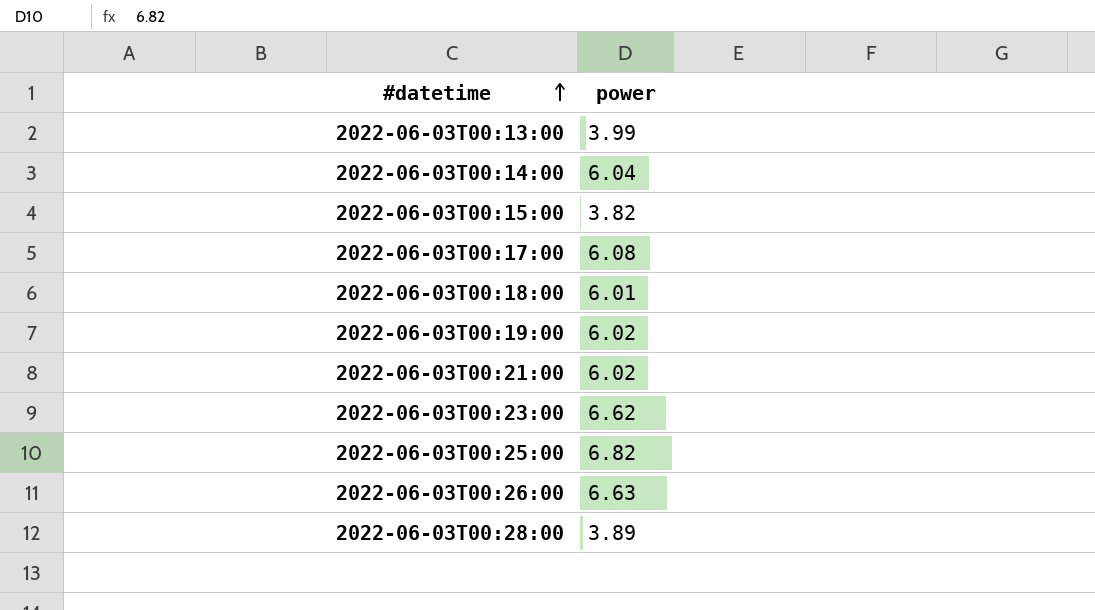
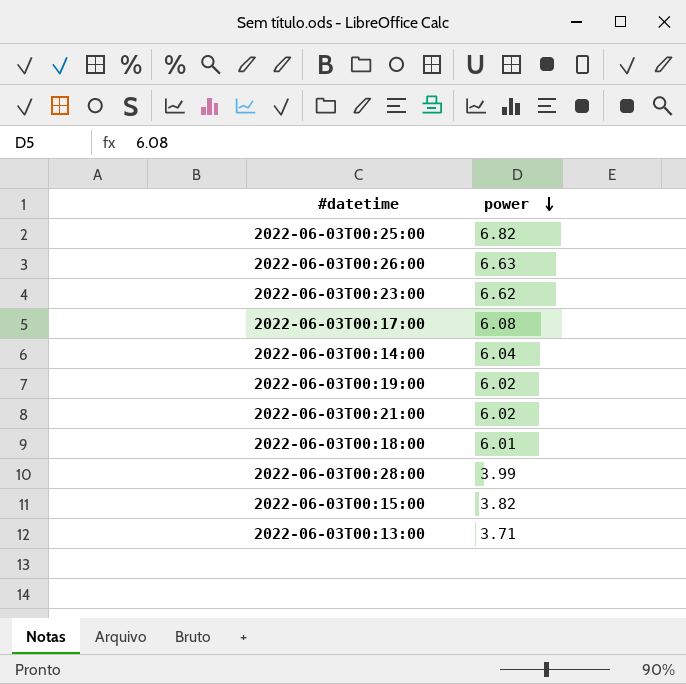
row order: #datetime ascending -> power descending
2022-06-03T00:28:00 | power: 3.89 -> 3.99
2022-06-03T00:13:00 | power: 3.99 -> 3.71

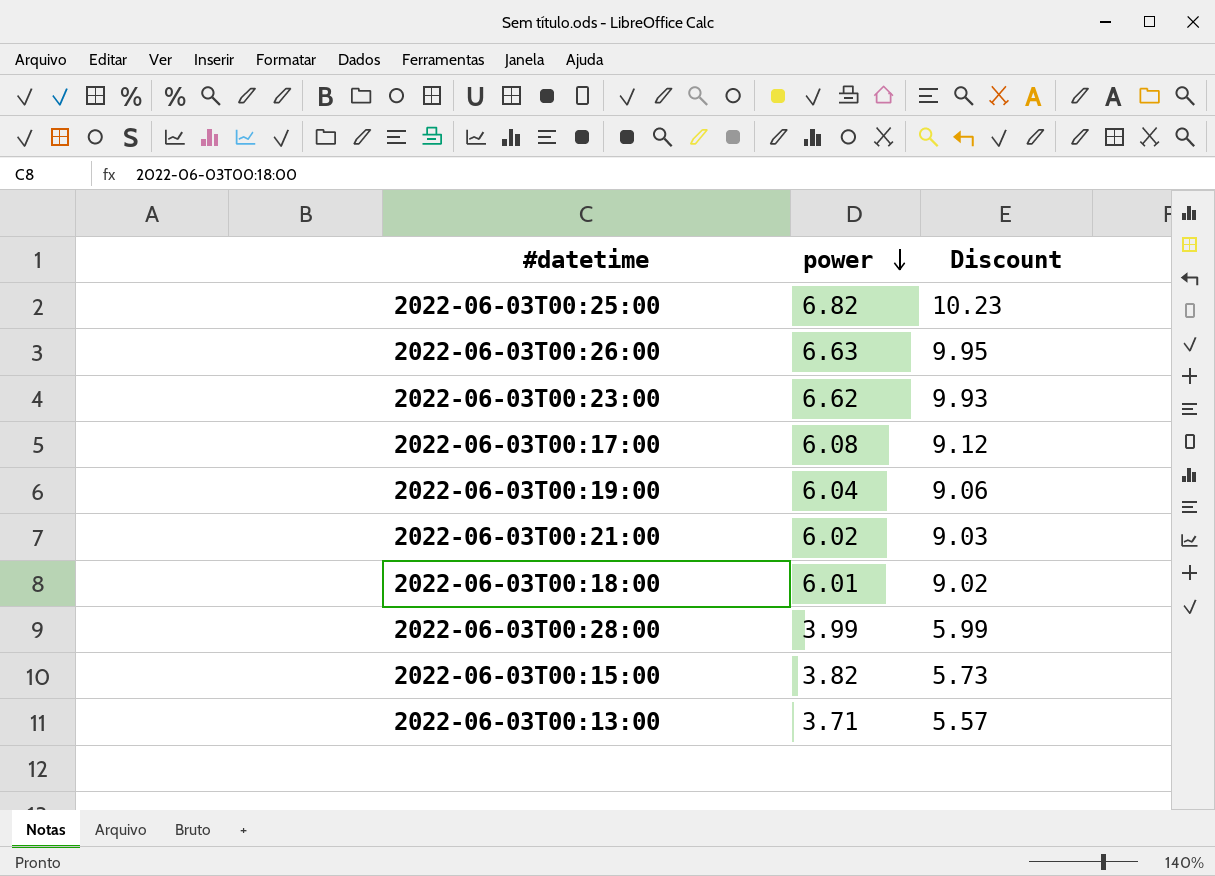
column Discount | formula: none -> [power] * 1.5
row 2022-06-03T00:14:00: 6.04 -> none
2022-06-03T00:19:00 | power: 6.02 -> 6.04

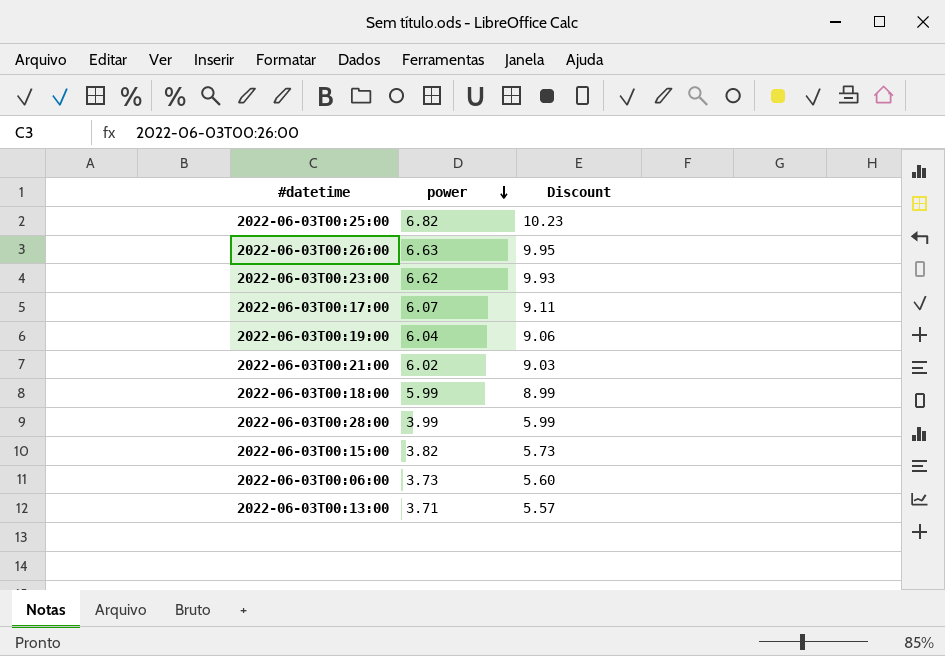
2022-06-03T00:17:00 | power: 6.08 -> 6.07
2022-06-03T00:17:00 | Discount: 9.12 -> 9.11
2022-06-03T00:18:00 | power: 6.01 -> 5.99
2022-06-03T00:18:00 | Discount: 9.02 -> 8.99
row 2022-06-03T00:06:00: none -> 3.73 | 5.60

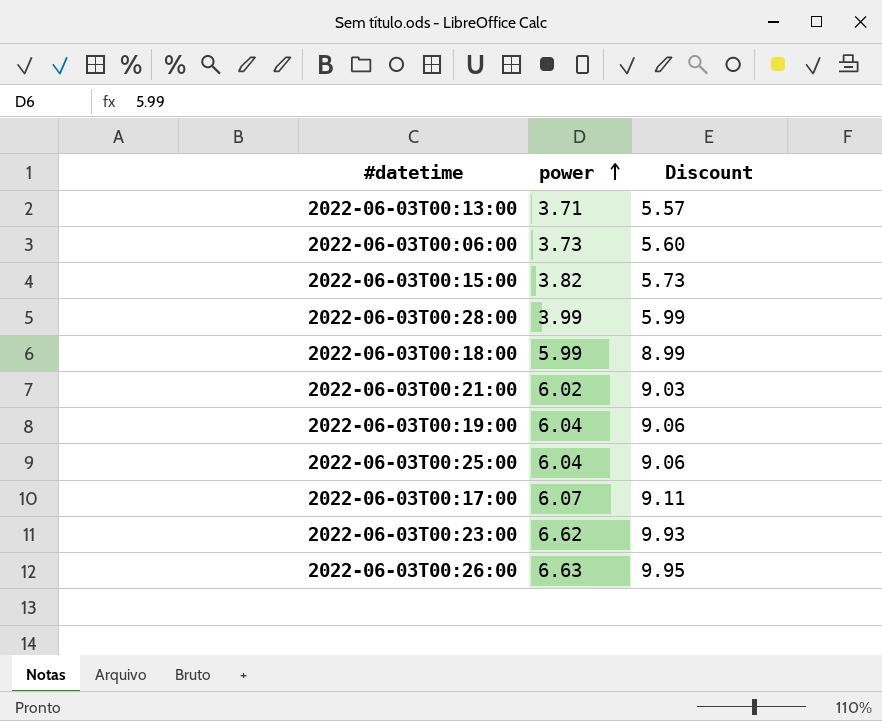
row order: power descending -> power ascending
2022-06-03T00:25:00 | power: 6.82 -> 6.04
2022-06-03T00:25:00 | Discount: 10.23 -> 9.06

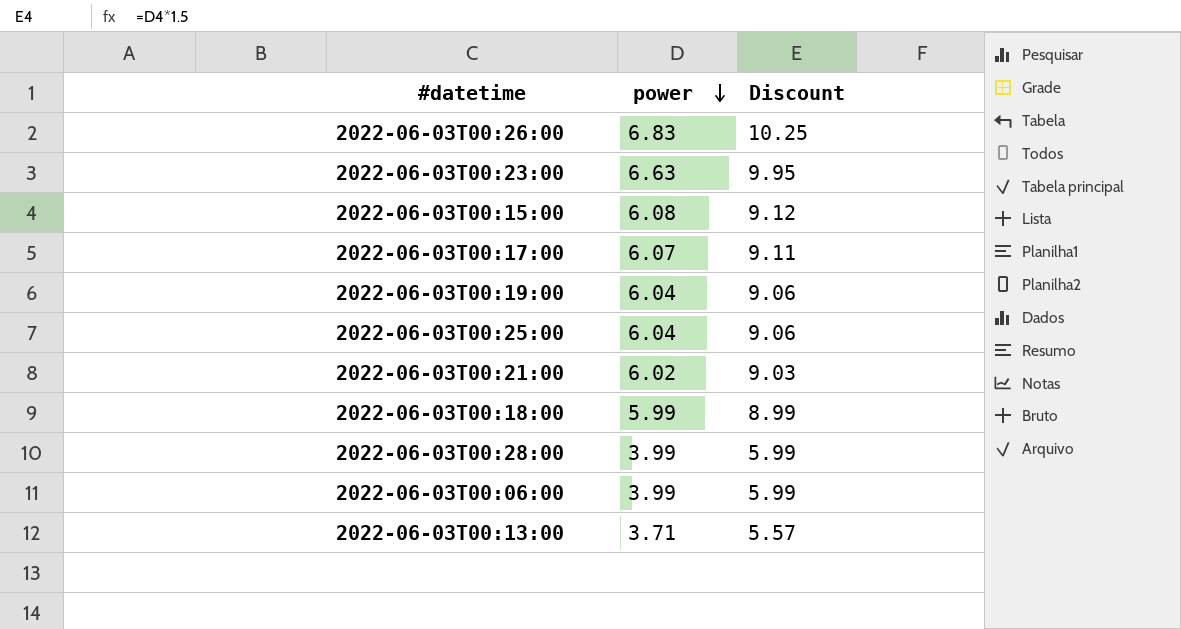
row order: power ascending -> power descending
2022-06-03T00:26:00 | power: 6.63 -> 6.83
2022-06-03T00:26:00 | Discount: 9.95 -> 10.25
2022-06-03T00:23:00 | power: 6.62 -> 6.63
2022-06-03T00:23:00 | Discount: 9.93 -> 9.95
2022-06-03T00:15:00 | power: 3.82 -> 6.08
2022-06-03T00:15:00 | Discount: 5.73 -> 9.12
2022-06-03T00:06:00 | power: 3.73 -> 3.99
2022-06-03T00:06:00 | Discount: 5.60 -> 5.99

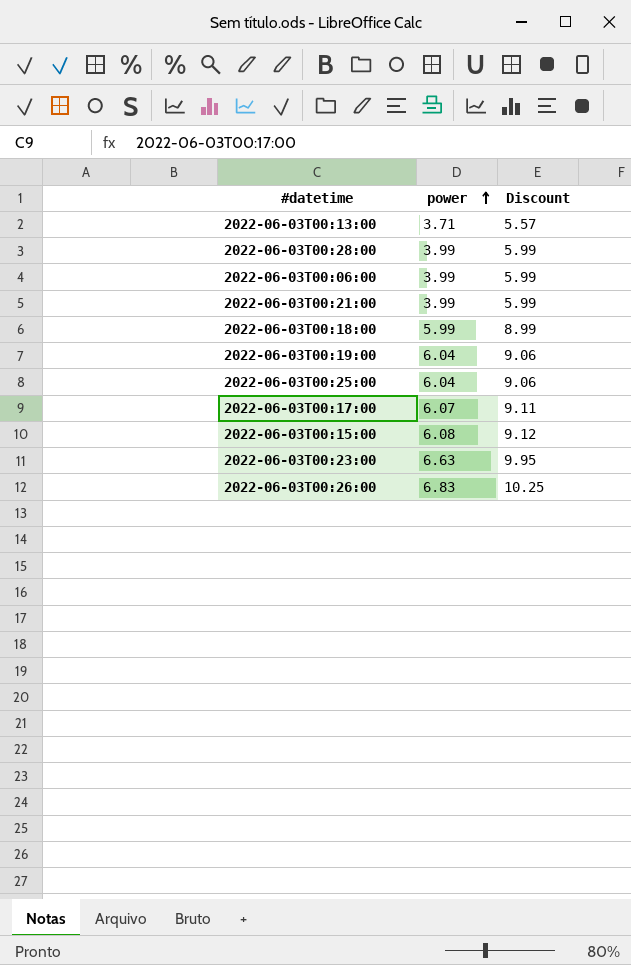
row order: power descending -> power ascending
2022-06-03T00:21:00 | power: 6.02 -> 3.99
2022-06-03T00:21:00 | Discount: 9.03 -> 5.99

